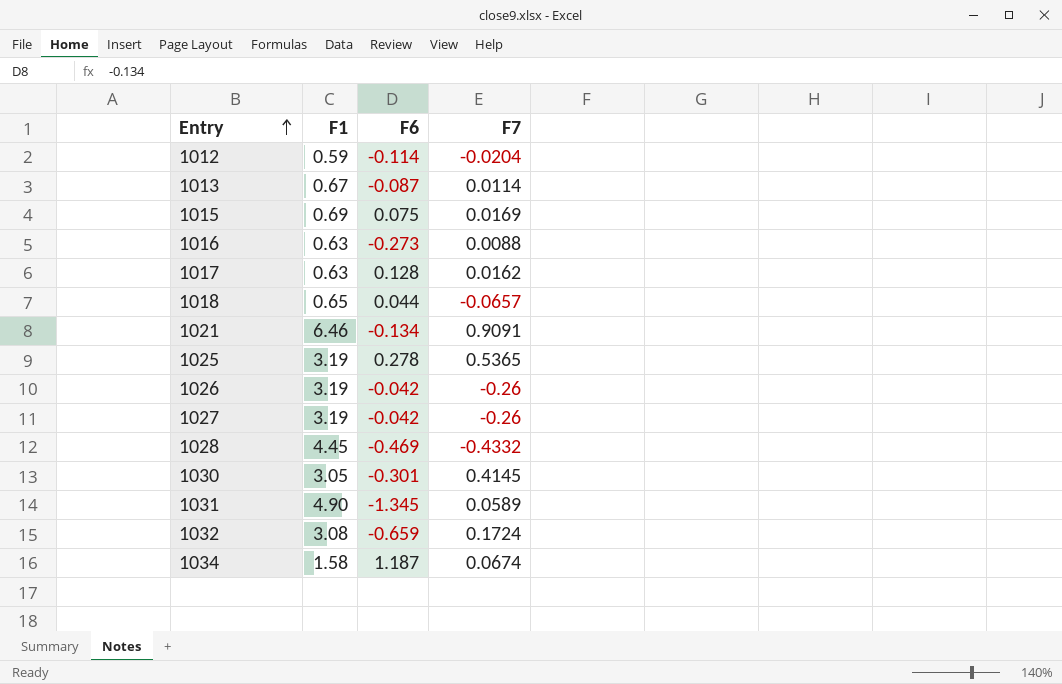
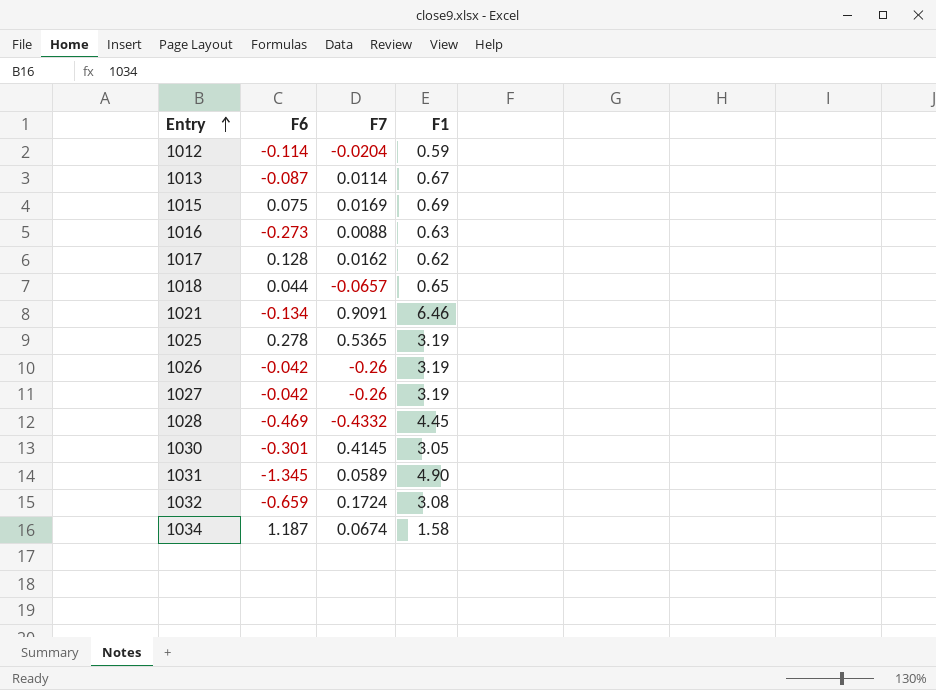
column F1 | position: 2 -> 4
1017 | F1: 0.63 -> 0.62

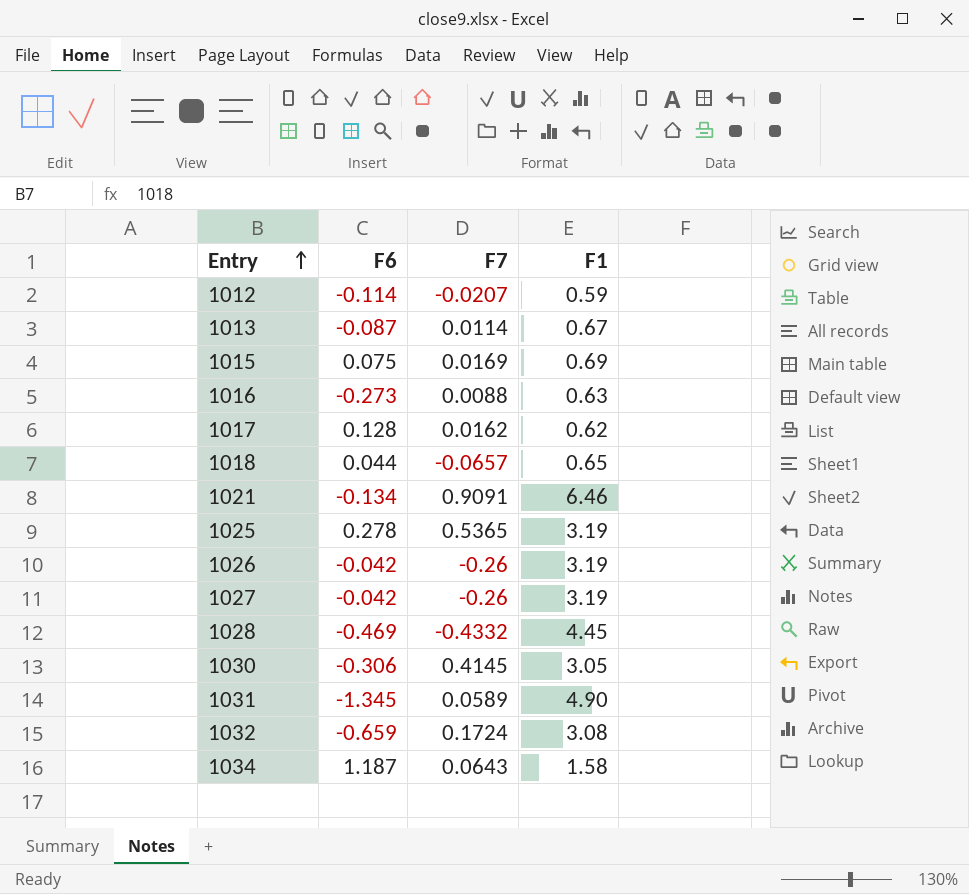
1012 | F7: -0.0204 -> -0.0207
1030 | F6: -0.301 -> -0.306
1034 | F7: 0.0674 -> 0.0643

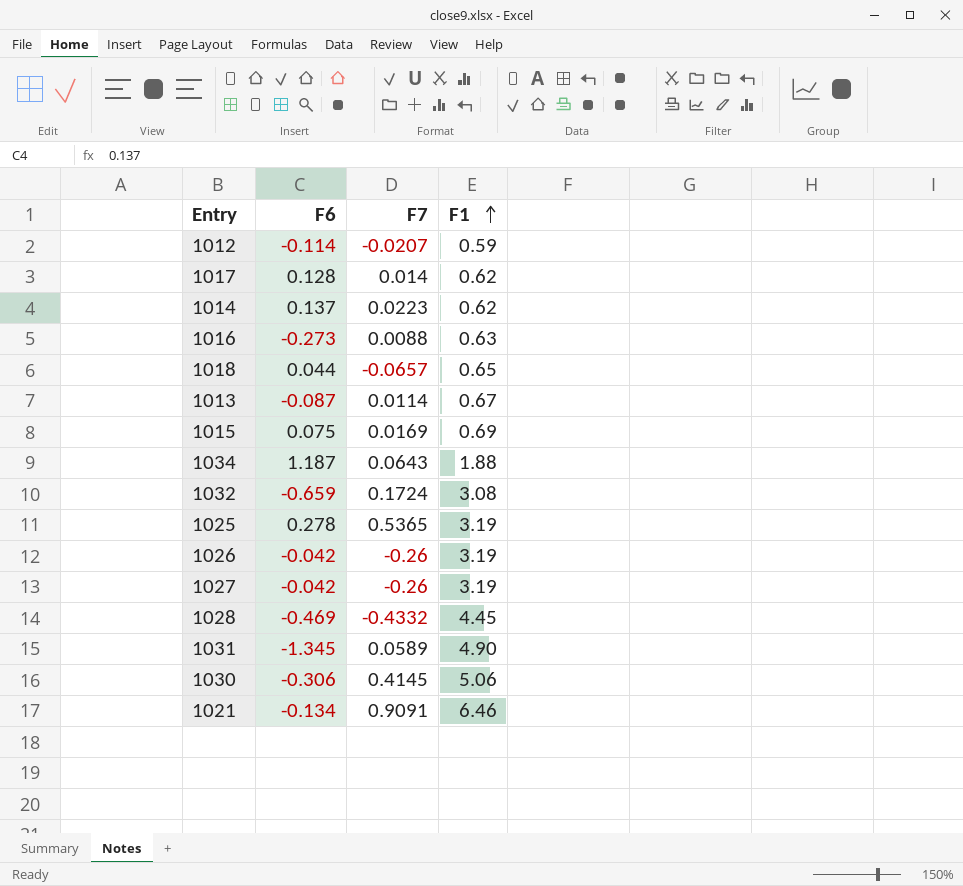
row order: Entry ascending -> F1 ascending
1017 | F7: 0.0162 -> 0.014
row 1014: none -> 0.137 | 0.0223 | 0.62
1034 | F1: 1.58 -> 1.88
1030 | F1: 3.05 -> 5.06

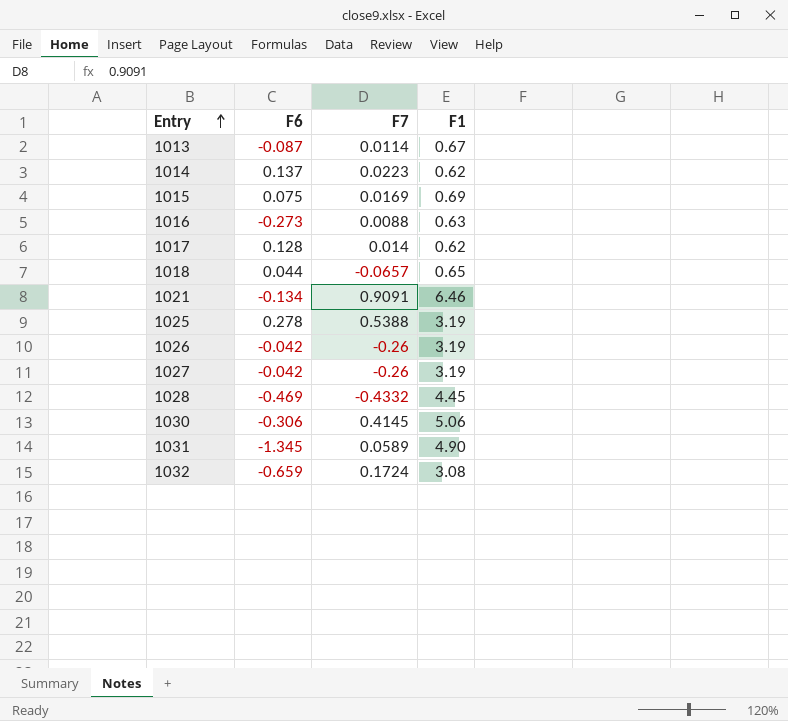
row order: F1 ascending -> Entry ascending
row 1012: -0.114 | -0.0207 | 0.59 -> none
row 1034: 1.187 | 0.0643 | 1.88 -> none
1025 | F7: 0.5365 -> 0.5388

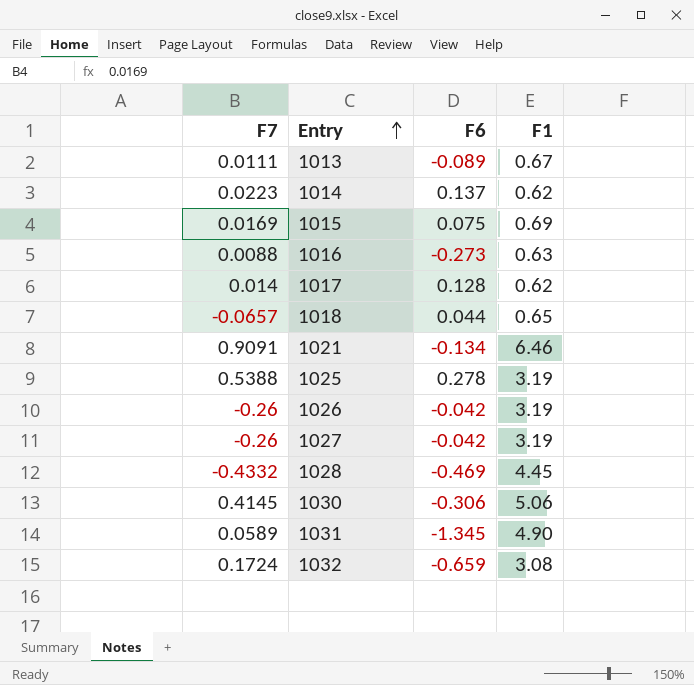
column F7 | position: 3 -> 1
1013 | F7: 0.0114 -> 0.0111
1013 | F6: -0.087 -> -0.089

